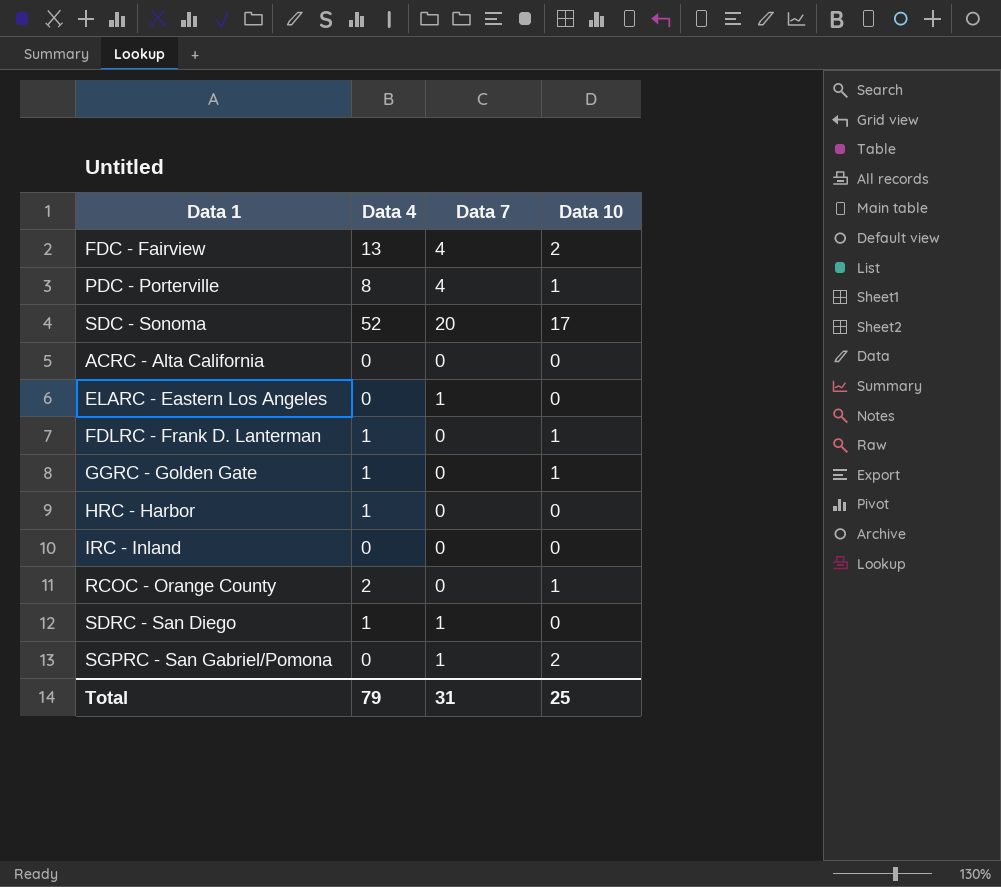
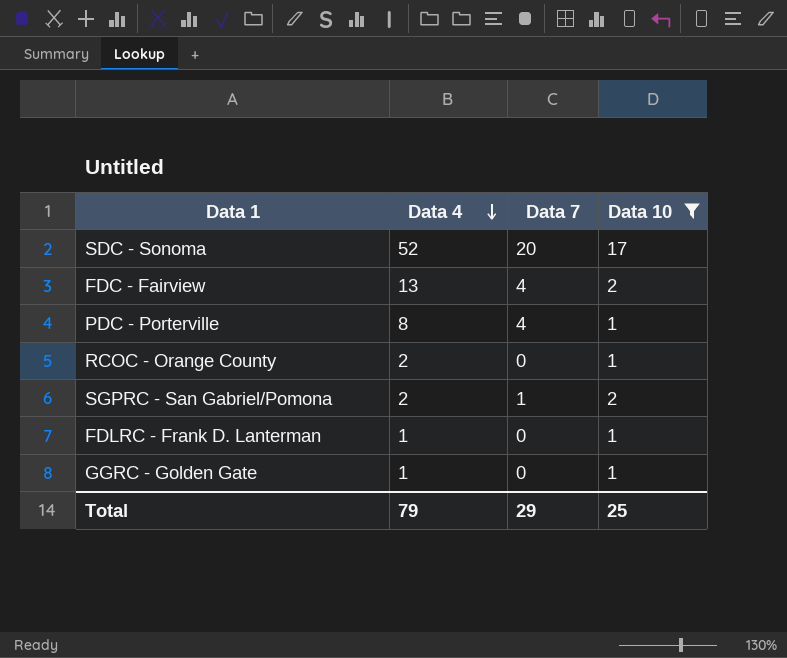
filter: none -> Data 10 != 0
row order: none -> Data 4 descending
SGPRC - San Gabriel/Pomona | Data 4: 0 -> 2
Total | Data 7: 31 -> 29

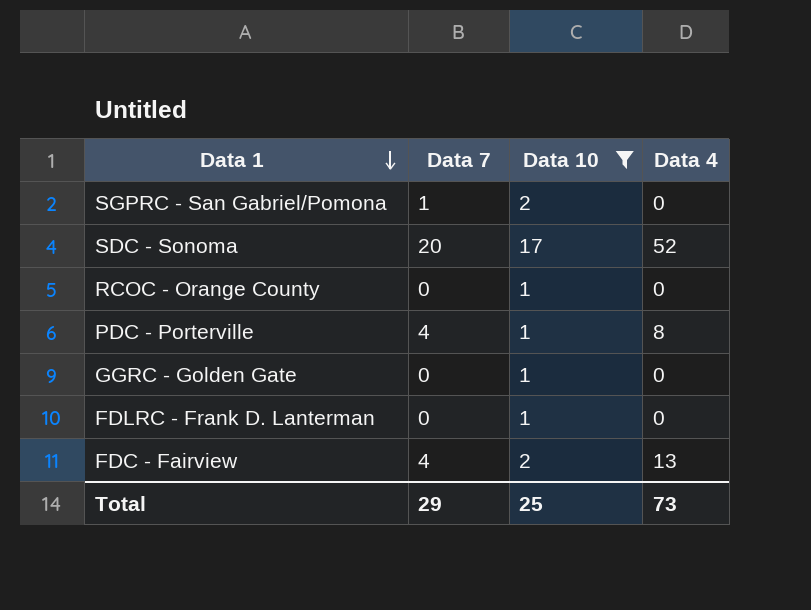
row order: Data 4 descending -> Data 1 descending
column Data 4 | position: 2 -> 4
SGPRC - San Gabriel/Pomona | Data 4: 2 -> 0
RCOC - Orange County | Data 4: 2 -> 0
GGRC - Golden Gate | Data 4: 1 -> 0
FDLRC - Frank D. Lanterman | Data 4: 1 -> 0
Total | Data 4: 79 -> 73

